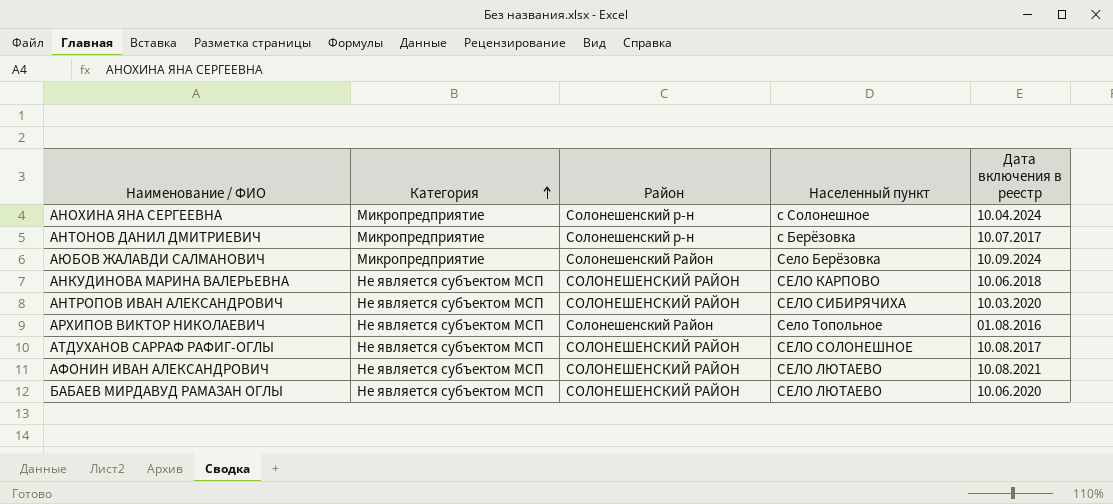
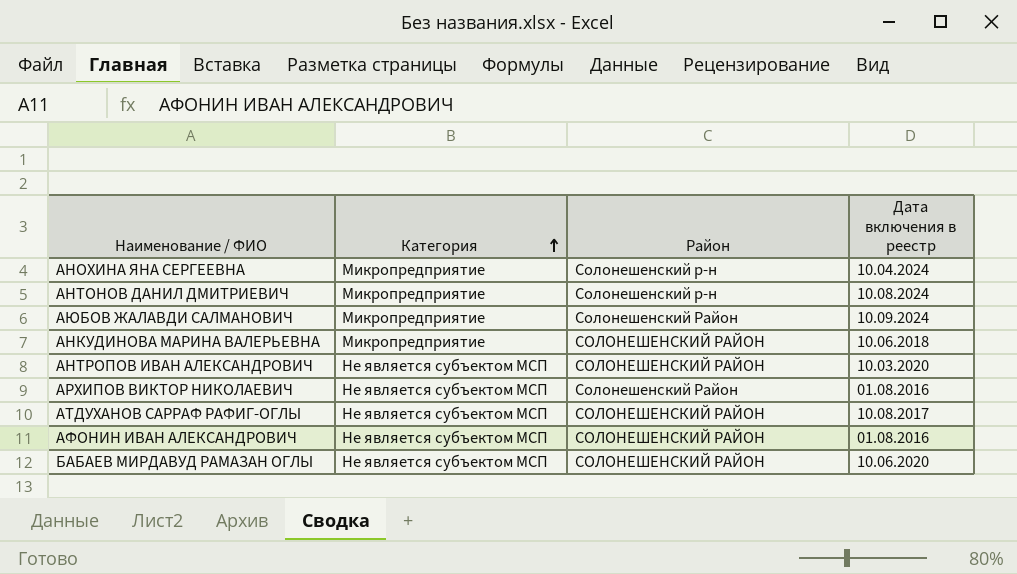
column Населенный пункт | position: 4 -> none
АНТОНОВ ДАНИЛ ДМИТРИЕВИЧ | Дата включения в реестр: 10.07.2017 -> 10.08.2024
АНКУДИНОВА МАРИНА ВАЛЕРЬЕВНА | Категория: Не является субъектом МСП -> Микропредприятие
АФОНИН ИВАН АЛЕКСАНДРОВИЧ | Дата включения в реестр: 10.08.2021 -> 01.08.2016

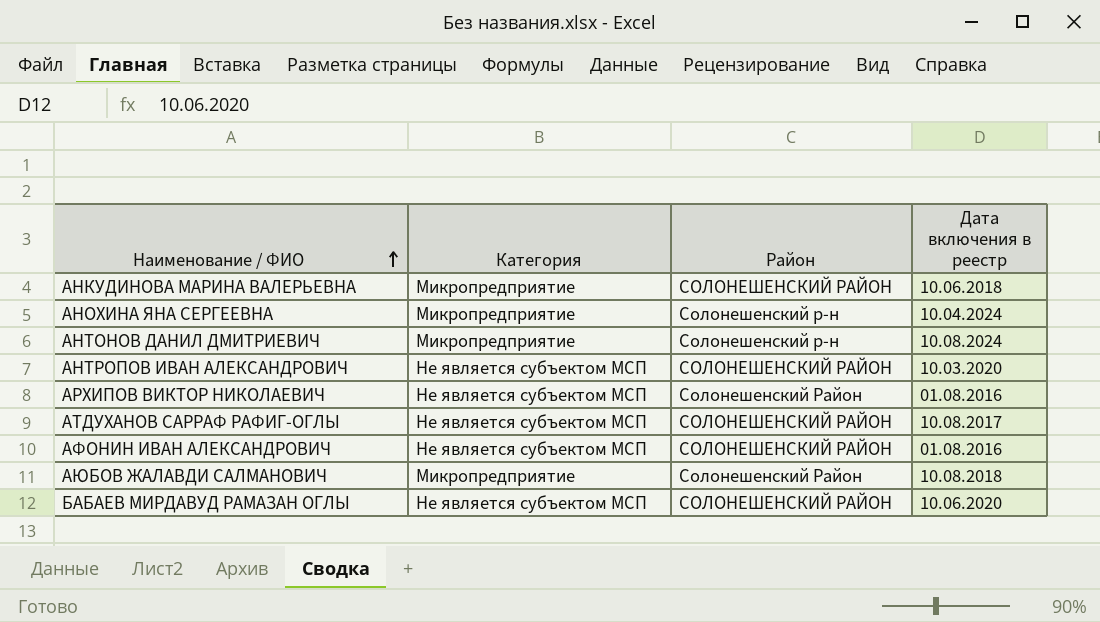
row order: Категория ascending -> Наименование / ФИО ascending
АЮБОВ ЖАЛАВДИ САЛМАНОВИЧ | Дата включения в реестр: 10.09.2024 -> 10.08.2018

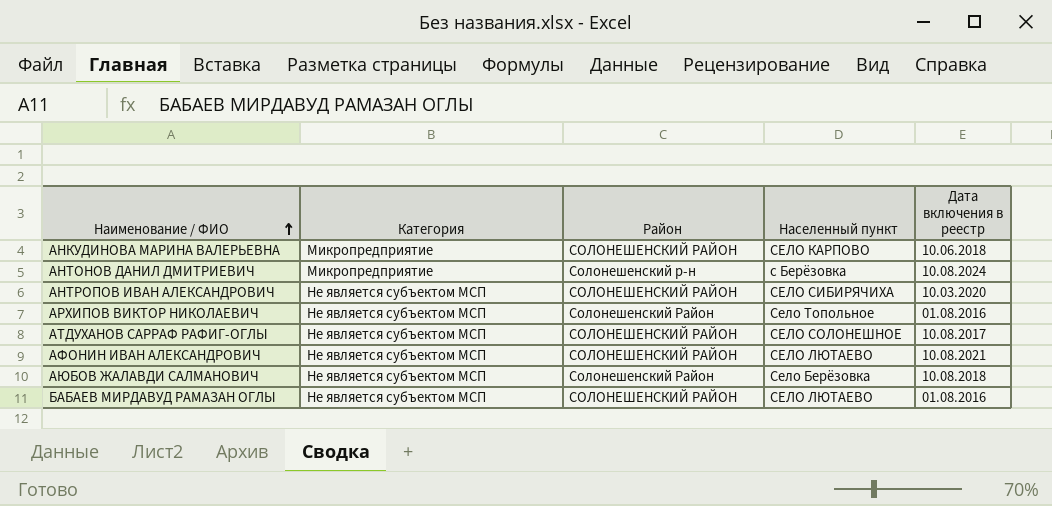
column Населенный пункт | position: none -> 4
row АНОХИНА ЯНА СЕРГЕЕВНА: Микропредприятие | Солонешенский р-н | 10.04.2024 -> none
АФОНИН ИВАН АЛЕКСАНДРОВИЧ | Дата включения в реестр: 01.08.2016 -> 10.08.2021
АЮБОВ ЖАЛАВДИ САЛМАНОВИЧ | Категория: Микропредприятие -> Не является субъектом МСП
БАБАЕВ МИРДАВУД РАМАЗАН ОГЛЫ | Дата включения в реестр: 10.06.2020 -> 01.08.2016

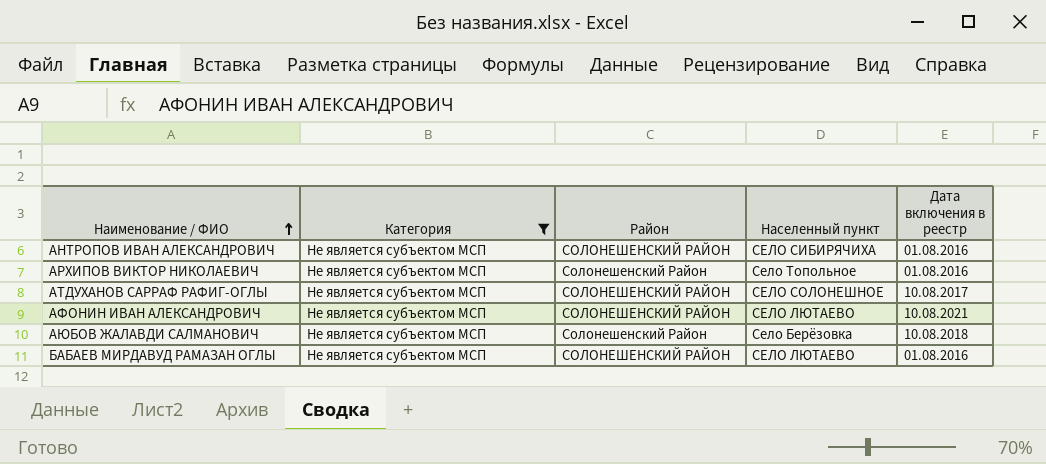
filter: none -> Категория = Не является субъектом МСП
АНТРОПОВ ИВАН АЛЕКСАНДРОВИЧ | Дата включения в реестр: 10.03.2020 -> 01.08.2016

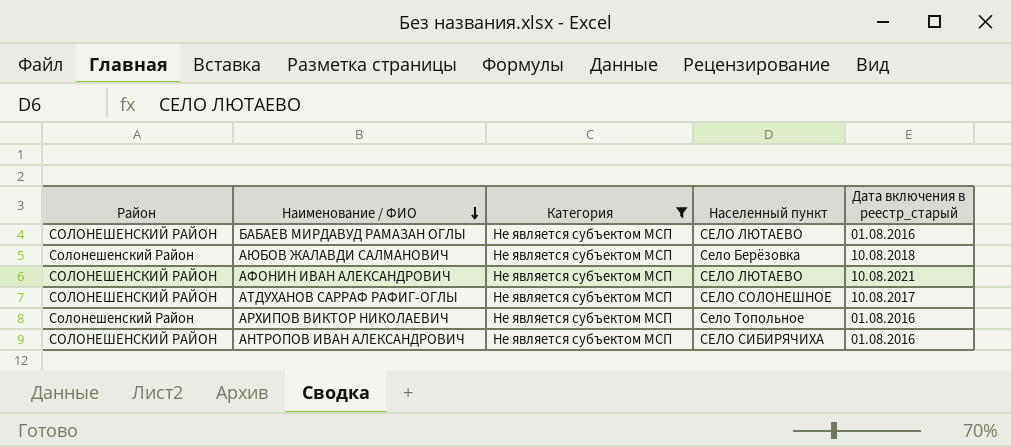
row order: Наименование / ФИО ascending -> Наименование / ФИО descending
column Район | position: 3 -> 1
column name: Дата включения в реестр -> Дата включения в реестр_старый

